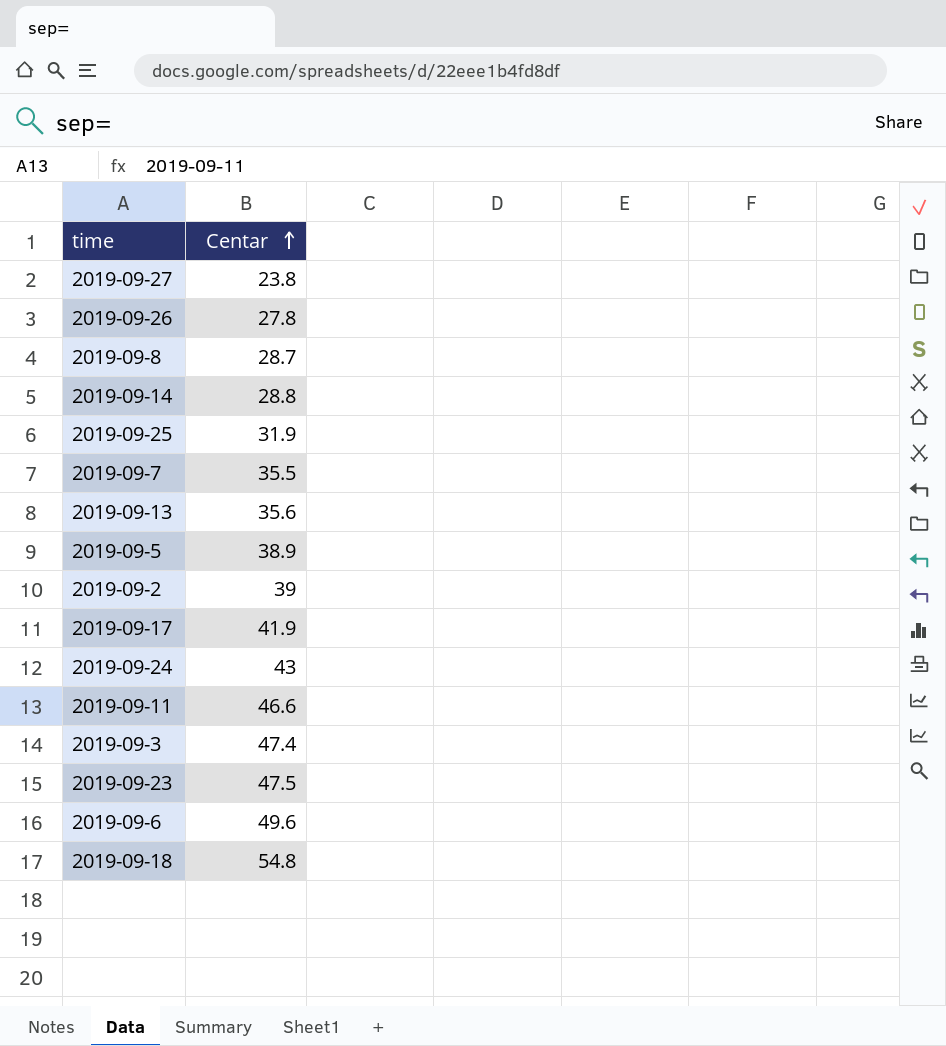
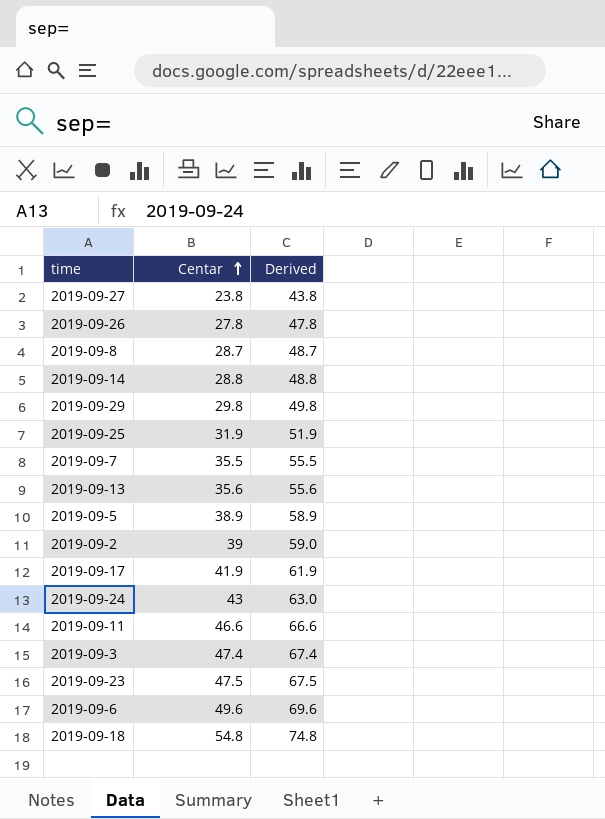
column Derived | formula: none -> [Centar] + 20
row 2019-09-29: none -> 29.8 | 49.8

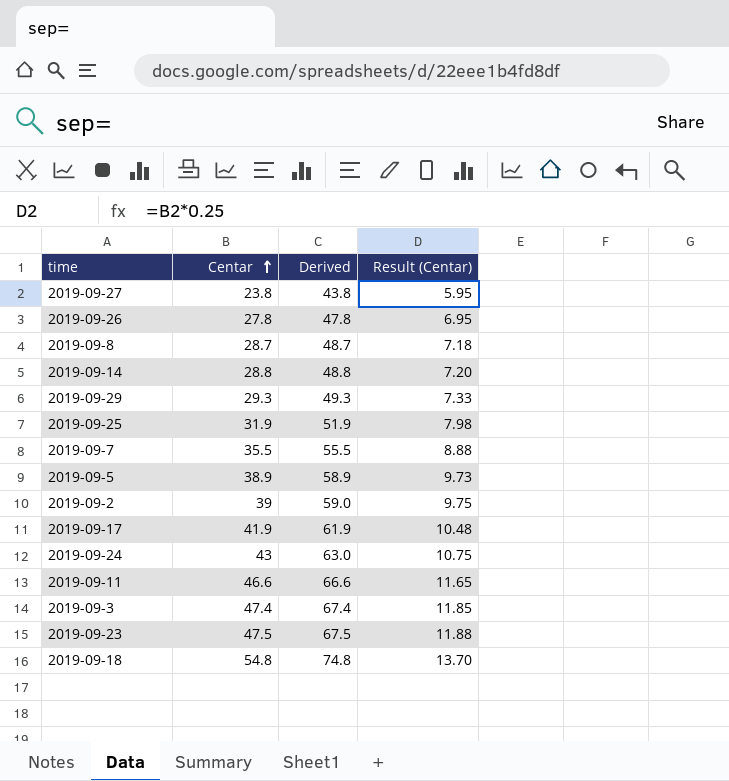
column Result (Centar) | formula: none -> [Centar] * 0.25
row 2019-09-13: 35.6 | 55.6 -> none
row 2019-09-6: 49.6 | 69.6 -> none
2019-09-29 | Centar: 29.8 -> 29.3
2019-09-29 | Derived: 49.8 -> 49.3

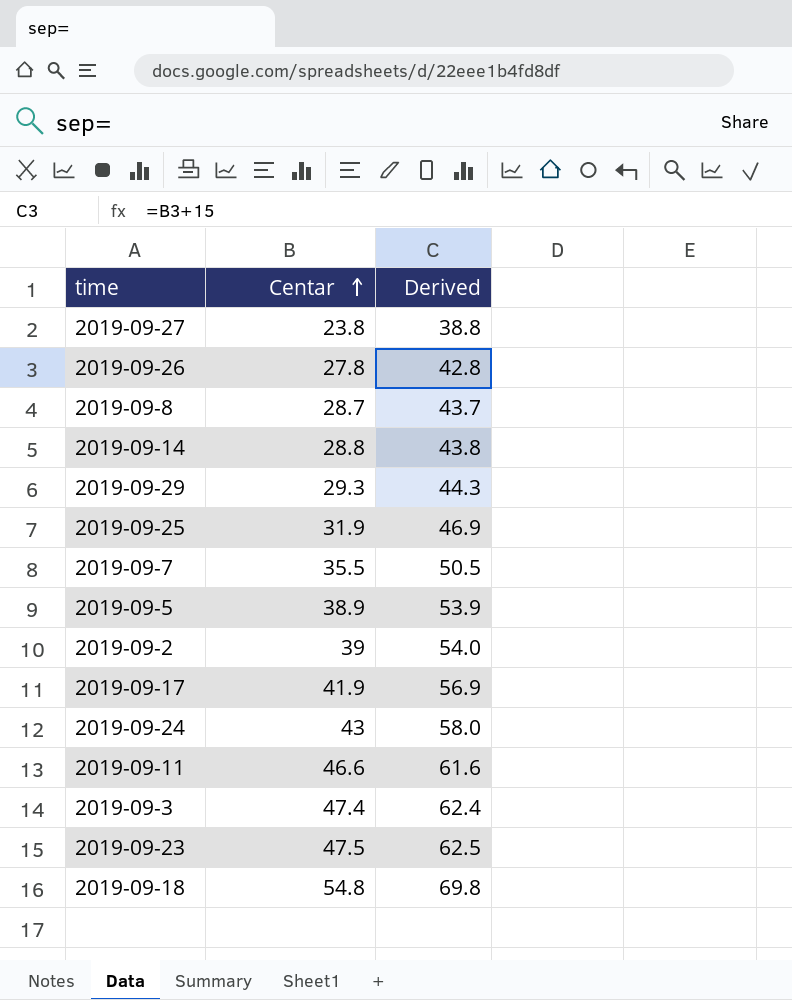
column Result (Centar) | formula: [Centar] * 0.25 -> none
column Derived | formula: [Centar] + 20 -> [Centar] + 15

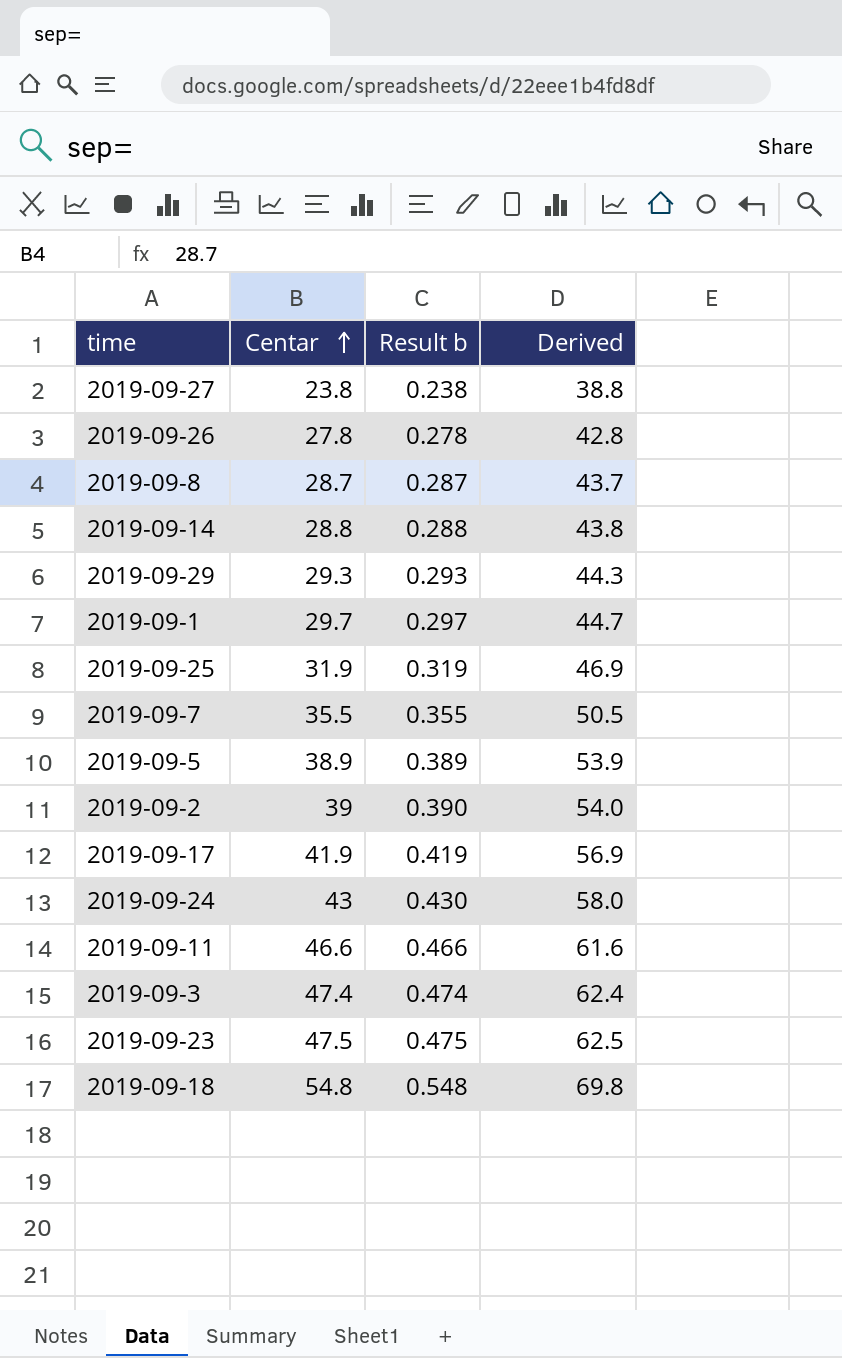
column Result b | formula: none -> [Centar] * 0.01
row 2019-09-1: none -> 29.7 | 0.297 | 44.7

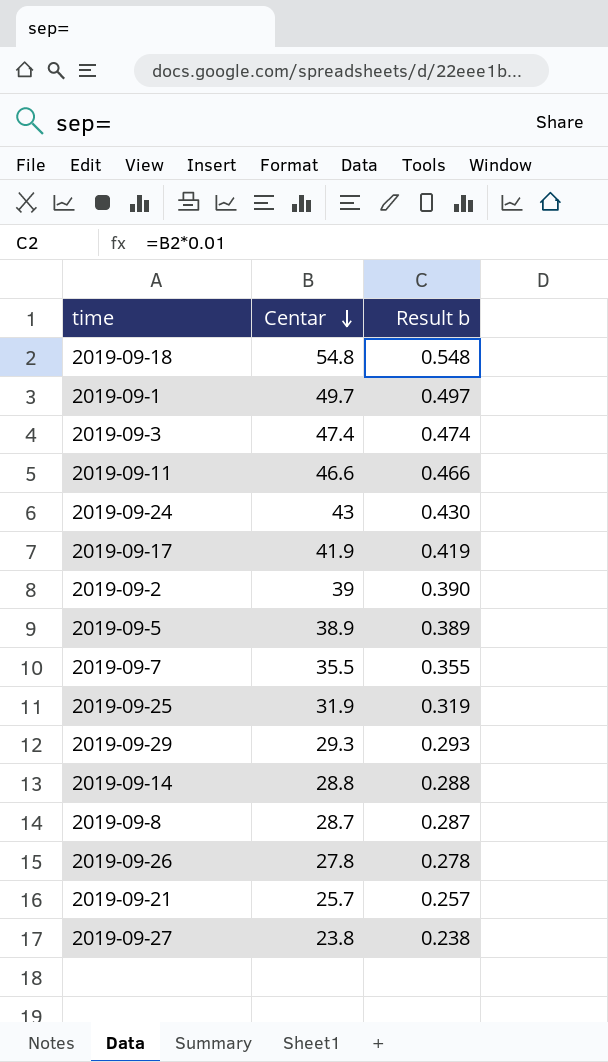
row order: Centar ascending -> Centar descending
column Derived | formula: [Centar] + 15 -> none
row 2019-09-23: 47.5 | 0.475 | 62.5 -> none
2019-09-1 | Centar: 29.7 -> 49.7
2019-09-1 | Result b: 0.297 -> 0.497
row 2019-09-21: none -> 25.7 | 0.257

